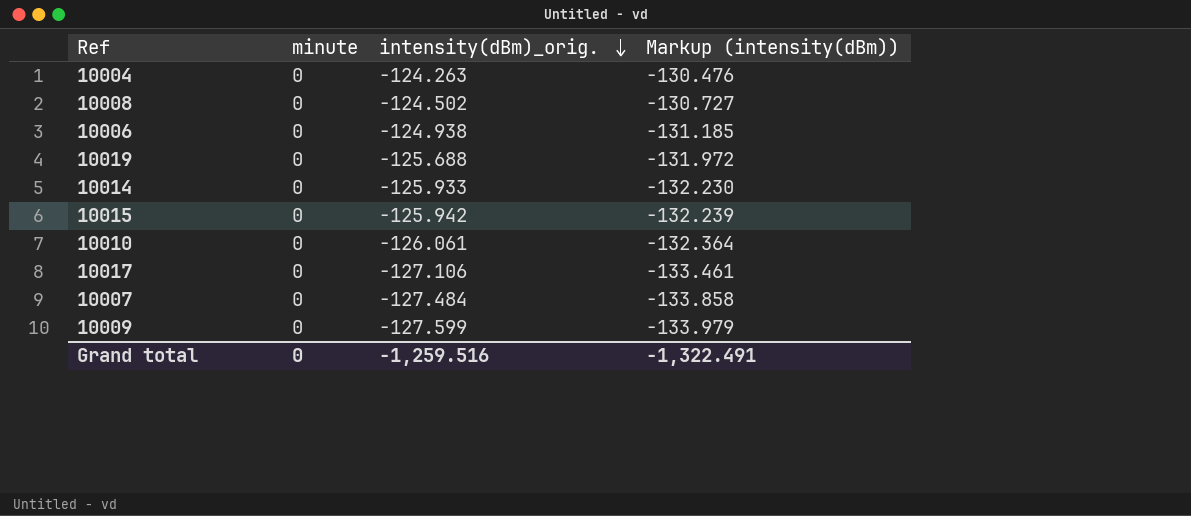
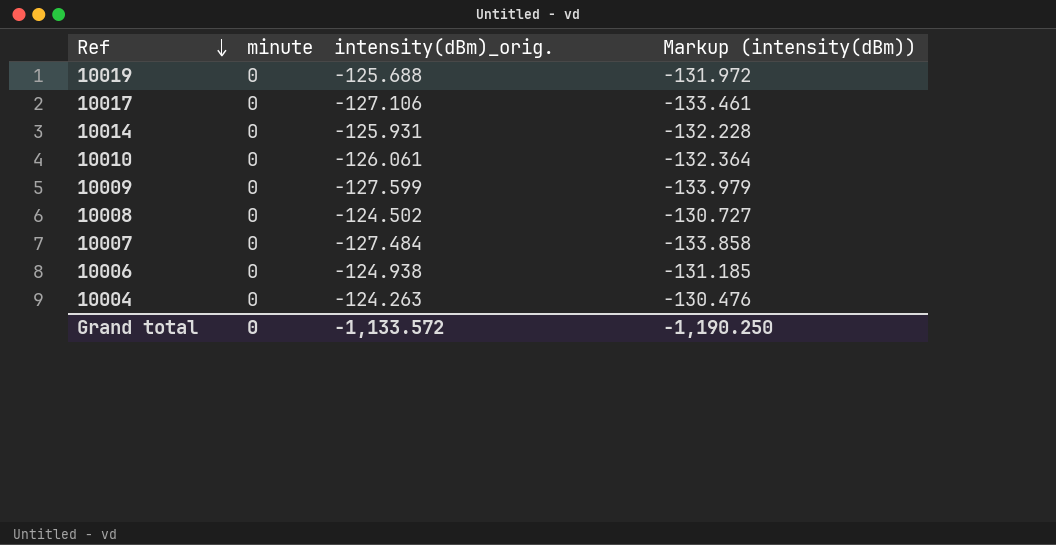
row order: intensity(dBm)_orig. descending -> Ref descending
row 10015: 0 | -125.942 | -132.239 -> none
10014 | intensity(dBm)_orig.: -125.933 -> -125.931
10014 | Markup (intensity(dBm)): -132.230 -> -132.228
Grand total | intensity(dBm)_orig.: -1,259.516 -> -1,133.572
Grand total | Markup (intensity(dBm)): -1,322.491 -> -1,190.250

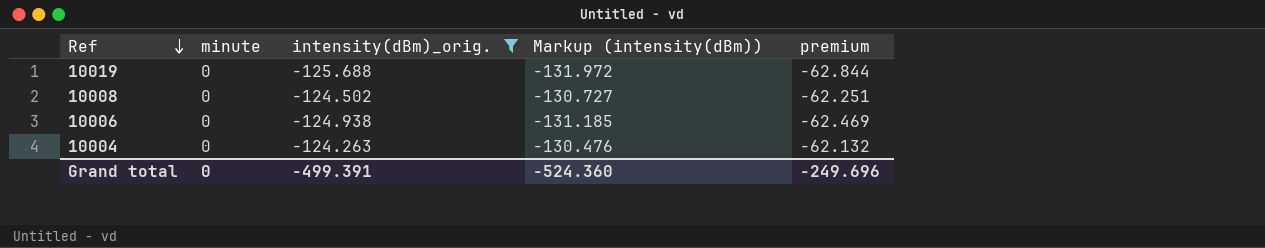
filter: none -> intensity(dBm)_orig. >= -125.688
column premium | formula: none -> [intensity(dBm)_orig.] * 0.5
Grand total | intensity(dBm)_orig.: -1,133.572 -> -499.391
Grand total | Markup (intensity(dBm)): -1,190.250 -> -524.360

